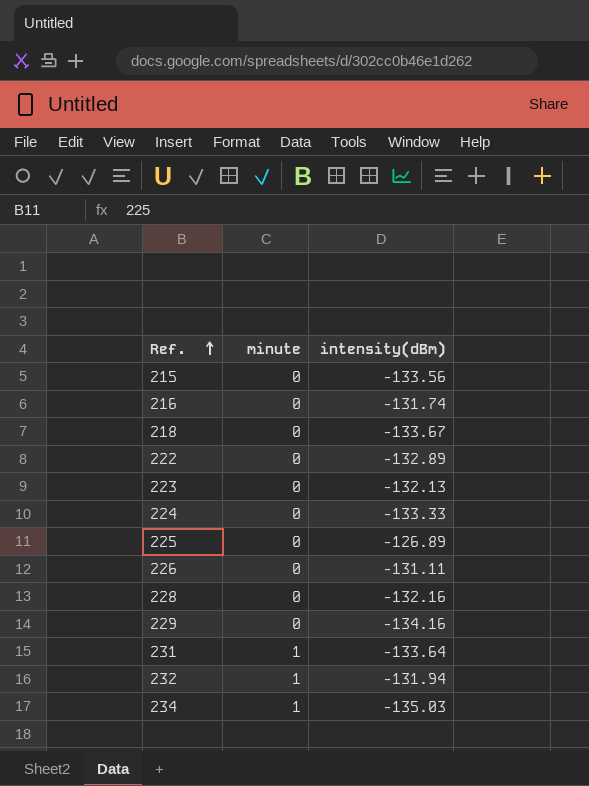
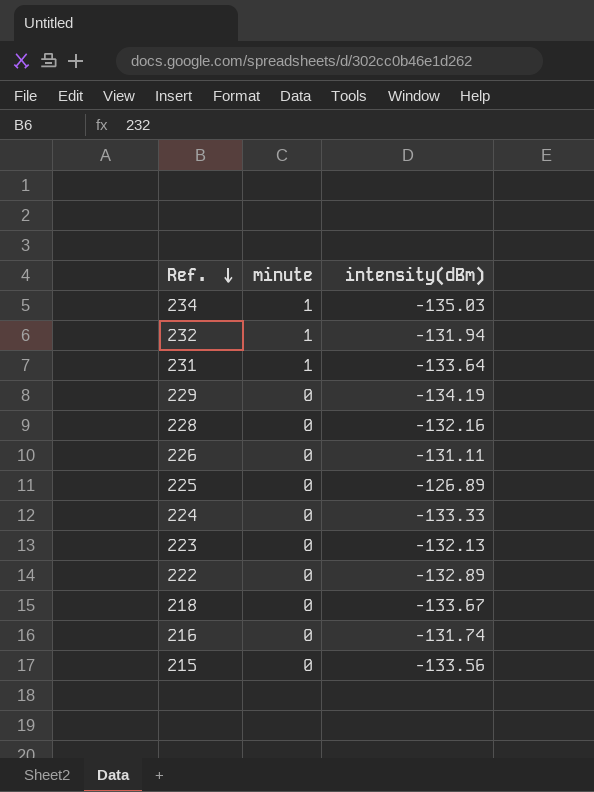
row order: Ref. ascending -> Ref. descending
229 | intensity(dBm): -134.16 -> -134.19

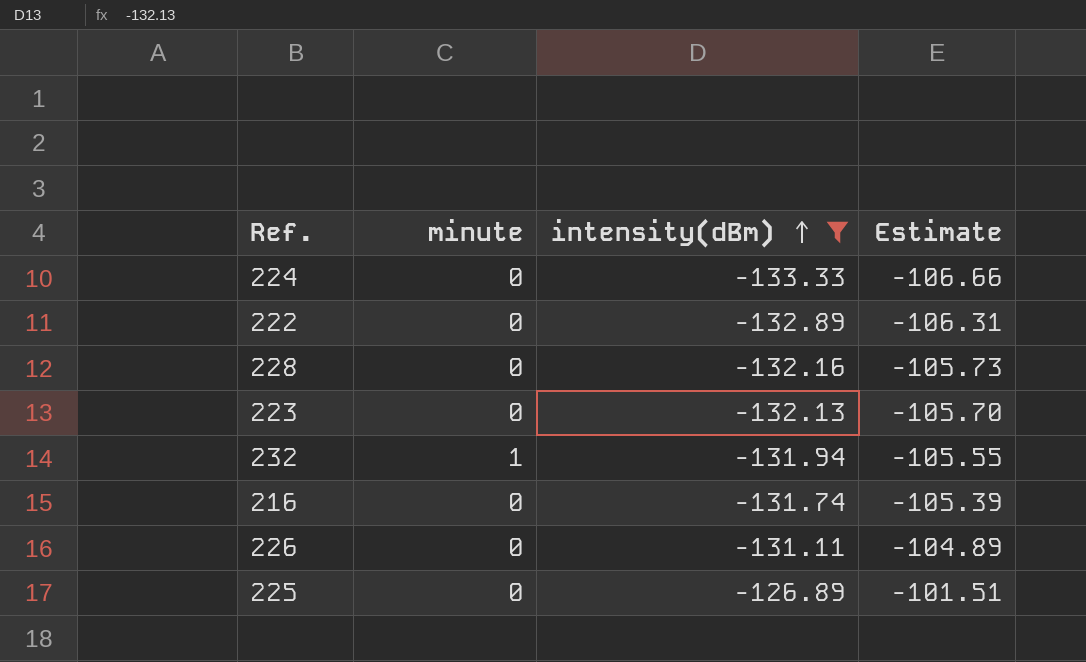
filter: none -> intensity(dBm) >= -133.33
row order: Ref. descending -> intensity(dBm) ascending
column Estimate | formula: none -> [intensity(dBm)] * 0.8

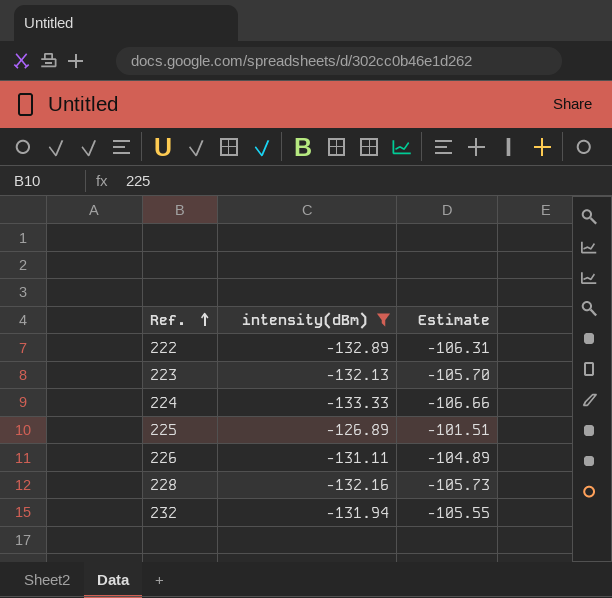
row order: intensity(dBm) ascending -> Ref. ascending
column minute | position: 2 -> none
row 216: 0 | -131.74 | -105.39 -> none

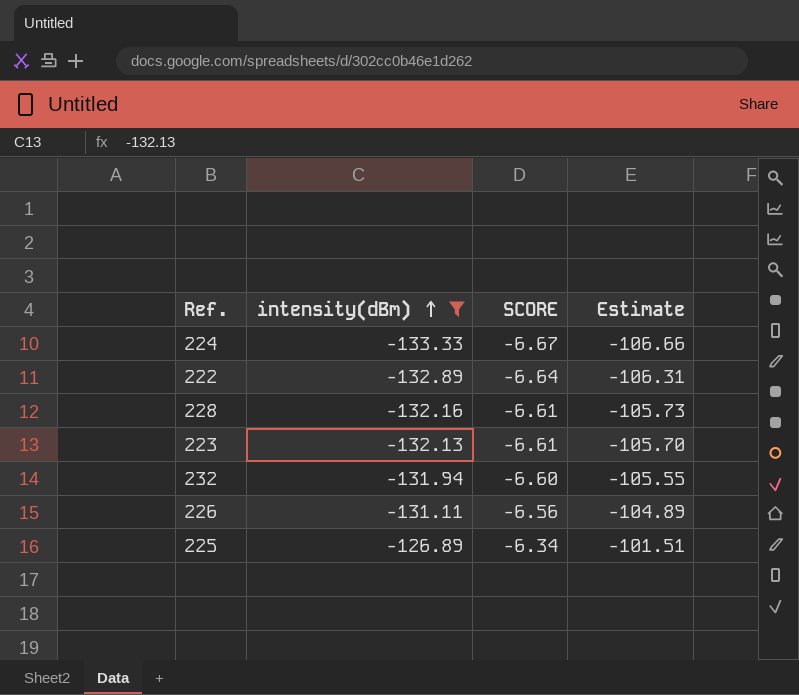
row order: Ref. ascending -> intensity(dBm) ascending
column SCORE | formula: none -> [intensity(dBm)] * 0.05

